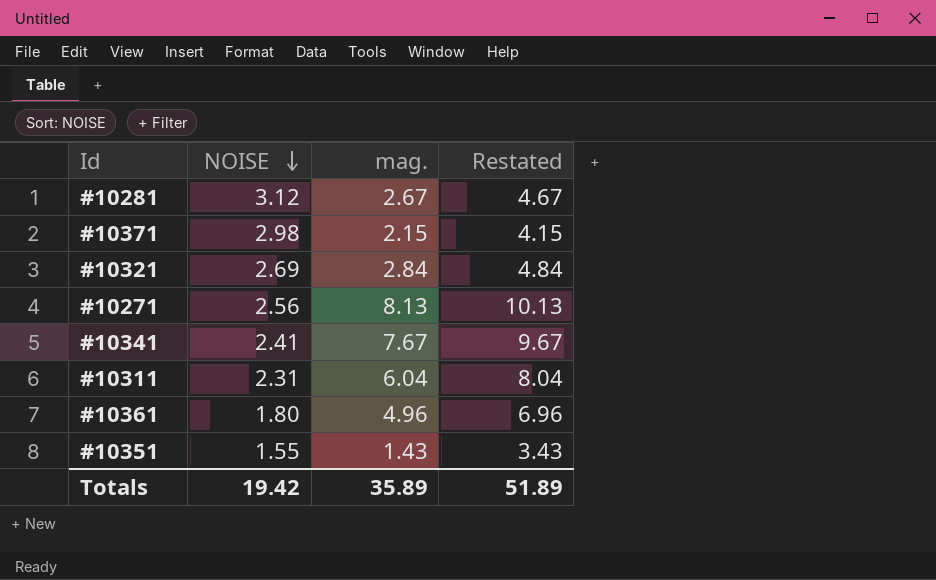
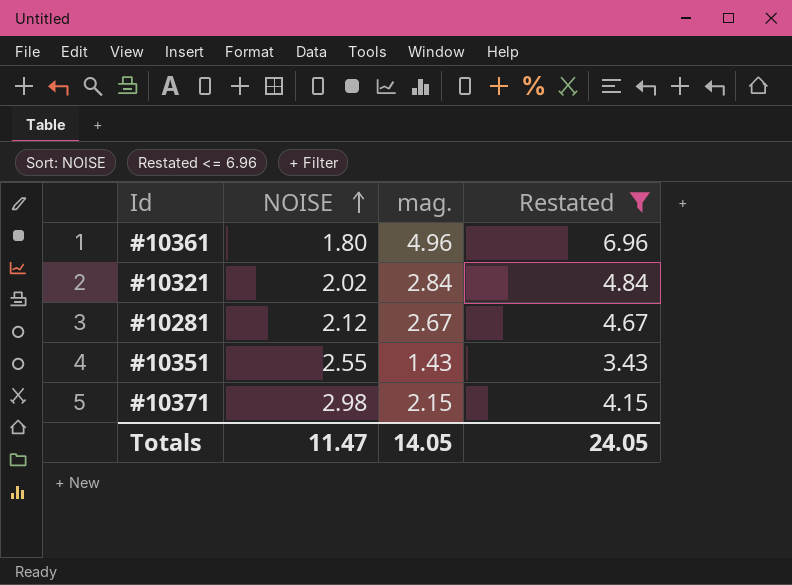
filter: none -> Restated <= 6.96
row order: NOISE descending -> NOISE ascending
#10321 | NOISE: 2.69 -> 2.02
#10281 | NOISE: 3.12 -> 2.12
#10351 | NOISE: 1.55 -> 2.55
Totals | NOISE: 19.42 -> 11.47
Totals | mag.: 35.89 -> 14.05
Totals | Restated: 51.89 -> 24.05

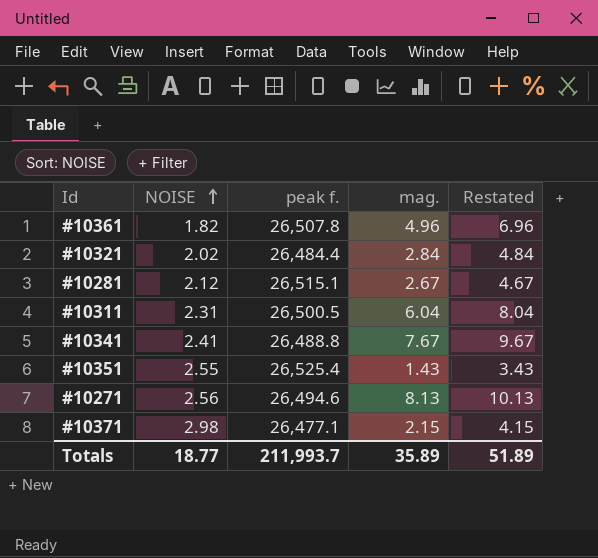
filter: Restated <= 6.96 -> none
column peak f. | position: none -> 3
#10361 | NOISE: 1.80 -> 1.82
Totals | NOISE: 11.47 -> 18.77
Totals | mag.: 14.05 -> 35.89
Totals | Restated: 24.05 -> 51.89

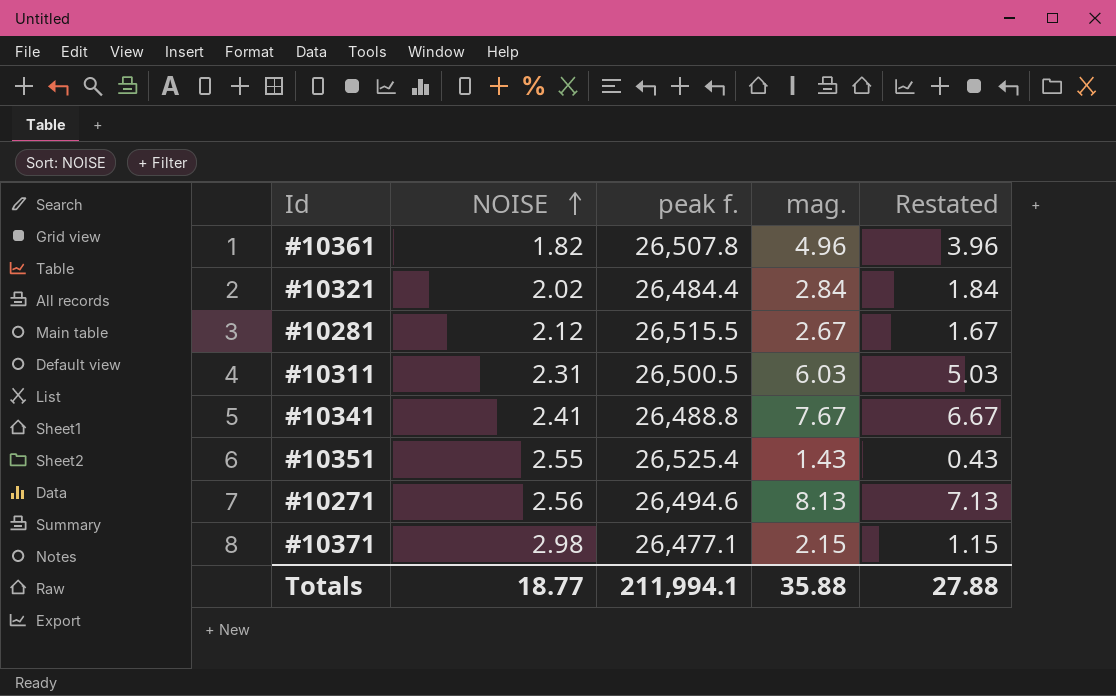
column Restated | formula: [mag.] + 2 -> [mag.] - 1
#10281 | peak f.: 26,515.1 -> 26,515.5
#10311 | mag.: 6.04 -> 6.03
Totals | peak f.: 211,993.7 -> 211,994.1
Totals | mag.: 35.89 -> 35.88
Totals | Restated: 51.89 -> 27.88

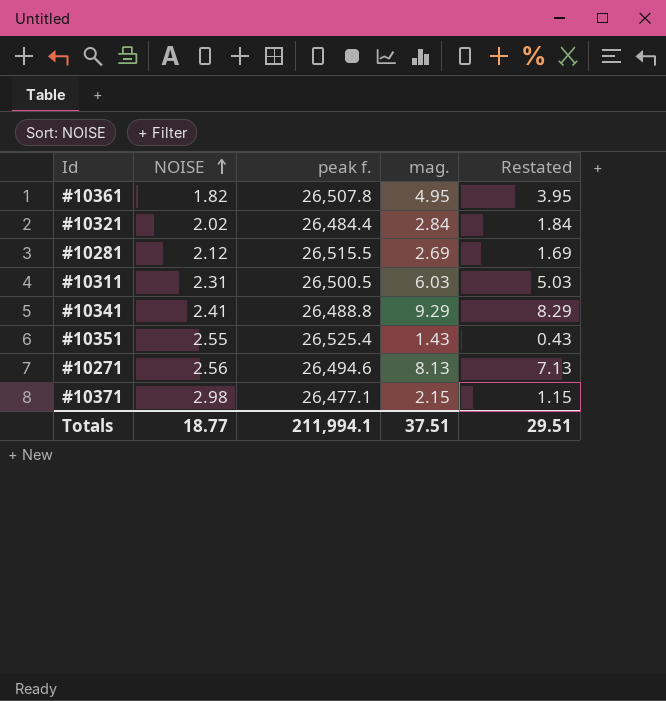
#10361 | mag.: 4.96 -> 4.95
#10361 | Restated: 3.96 -> 3.95
#10281 | mag.: 2.67 -> 2.69
#10281 | Restated: 1.67 -> 1.69
#10341 | mag.: 7.67 -> 9.29
#10341 | Restated: 6.67 -> 8.29
Totals | mag.: 35.88 -> 37.51
Totals | Restated: 27.88 -> 29.51

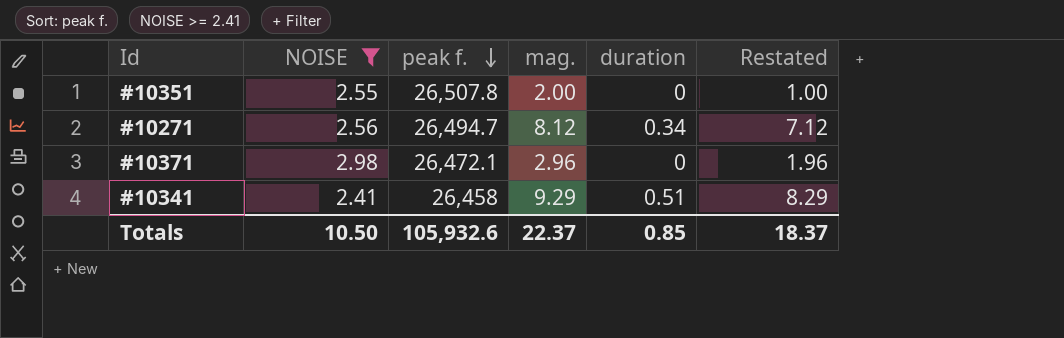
filter: none -> NOISE >= 2.41
row order: NOISE ascending -> peak f. descending
column duration | position: none -> 5
#10351 | peak f.: 26,525.4 -> 26,507.8
#10351 | mag.: 1.43 -> 2.00
#10351 | Restated: 0.43 -> 1.00
#10271 | peak f.: 26,494.6 -> 26,494.7
#10271 | mag.: 8.13 -> 8.12
#10271 | Restated: 7.13 -> 7.12
#10371 | peak f.: 26,477.1 -> 26,472.1
#10371 | mag.: 2.15 -> 2.96
#10371 | Restated: 1.15 -> 1.96
#10341 | peak f.: 26,488.8 -> 26,458
Totals | NOISE: 18.77 -> 10.50
Totals | peak f.: 211,994.1 -> 105,932.6
Totals | mag.: 37.51 -> 22.37
Totals | Restated: 29.51 -> 18.37

